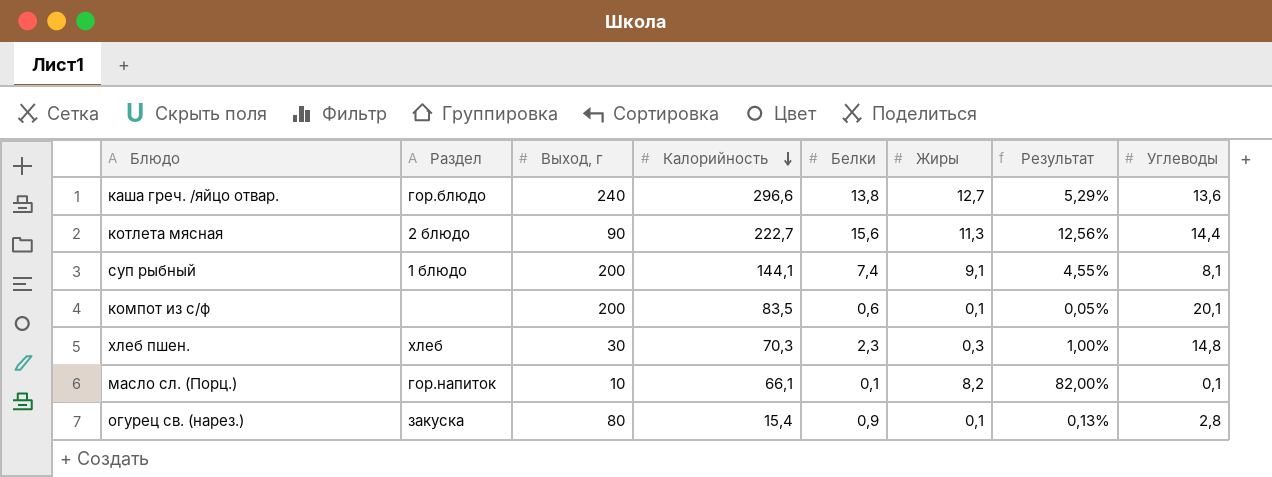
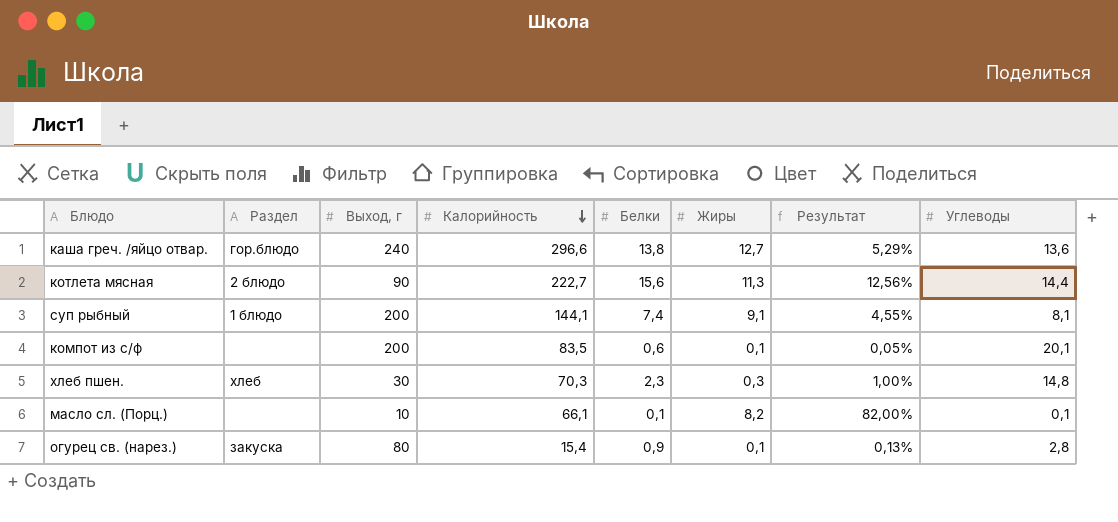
масло сл. (Порц.) | Раздел: гор.напиток -> none

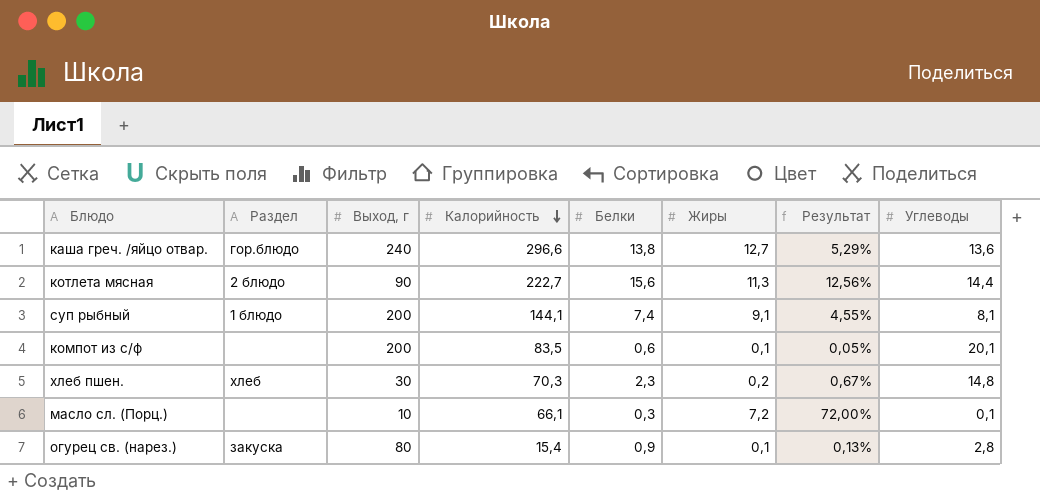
хлеб пшен. | Жиры: 0,3 -> 0,2
хлеб пшен. | Результат: 1,00% -> 0,67%
масло сл. (Порц.) | Белки: 0,1 -> 0,3
масло сл. (Порц.) | Жиры: 8,2 -> 7,2
масло сл. (Порц.) | Результат: 82,00% -> 72,00%

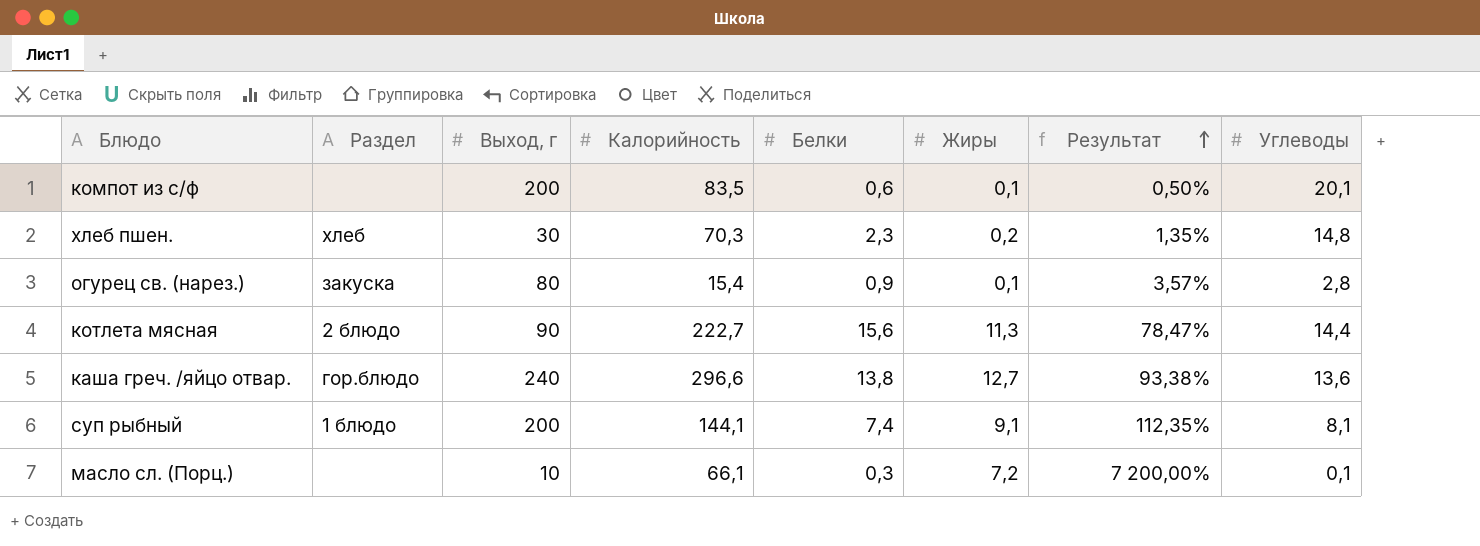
row order: Калорийность descending -> Результат ascending
column Результат | formula: [Жиры] / [Выход, г] -> [Жиры] / [Углеводы]

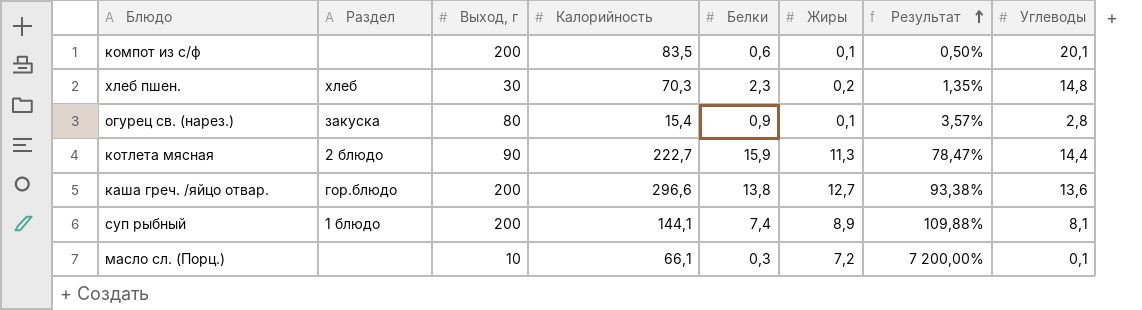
котлета мясная | Белки: 15,6 -> 15,9
каша греч. /яйцо отвар. | Выход, г: 240 -> 200
суп рыбный | Жиры: 9,1 -> 8,9
суп рыбный | Результат: 112,35% -> 109,88%

